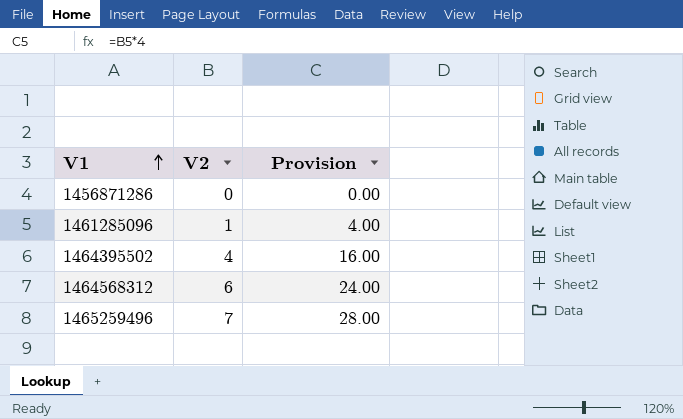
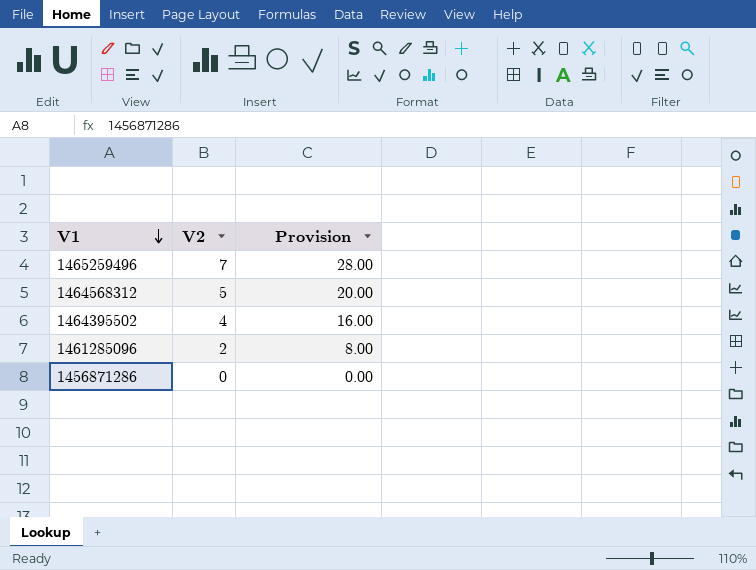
row order: V1 ascending -> V1 descending
1464568312 | V2: 6 -> 5
1464568312 | Provision: 24.00 -> 20.00
1461285096 | V2: 1 -> 2
1461285096 | Provision: 4.00 -> 8.00

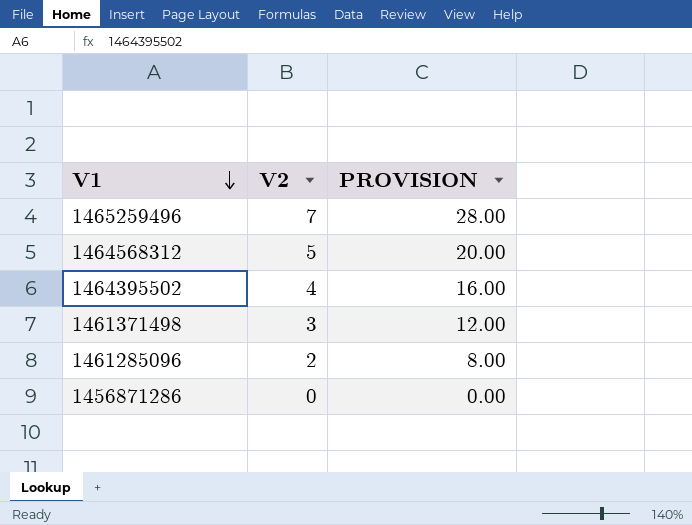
column name: Provision -> PROVISION
row 1461371498: none -> 3 | 12.00

